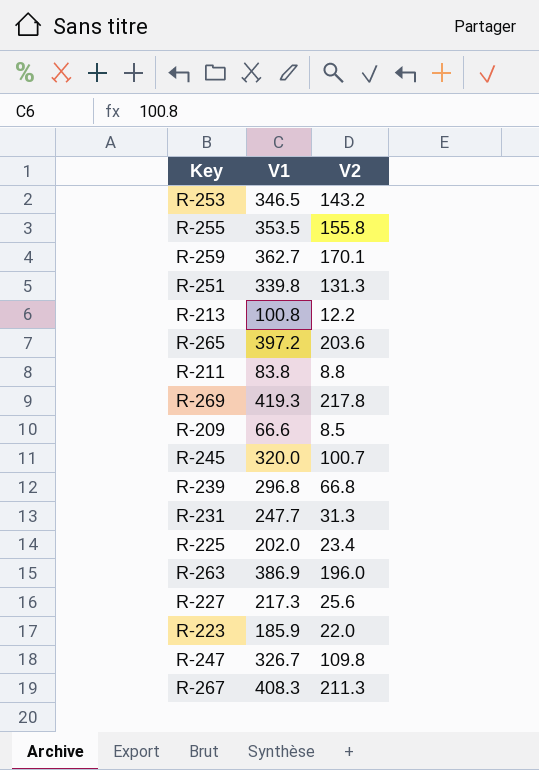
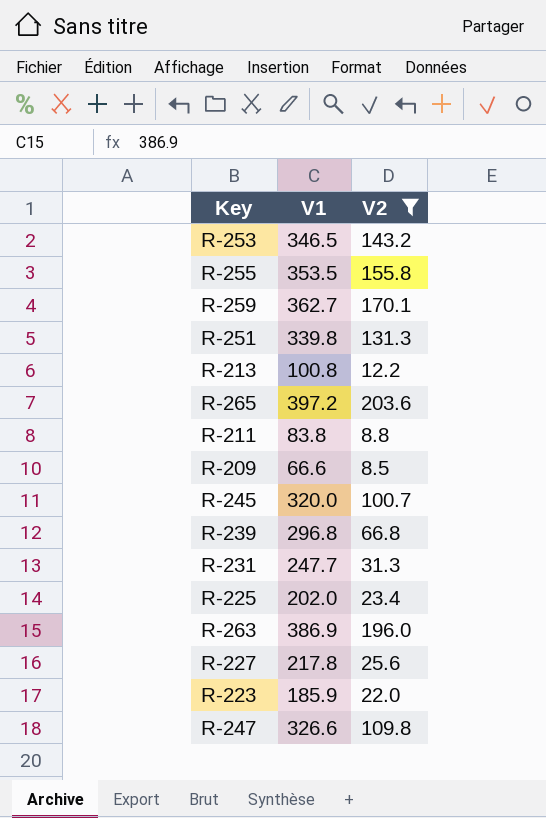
filter: none -> V2 <= 203.6
R-227 | V1: 217.3 -> 217.8
R-247 | V1: 326.7 -> 326.6

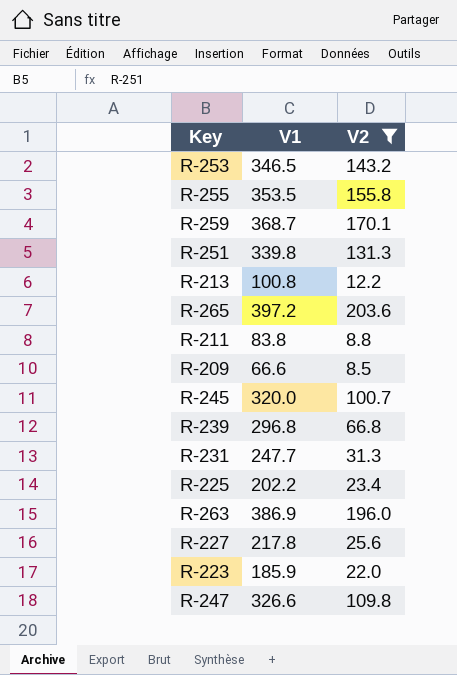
R-259 | V1: 362.7 -> 368.7
R-225 | V1: 202.0 -> 202.2

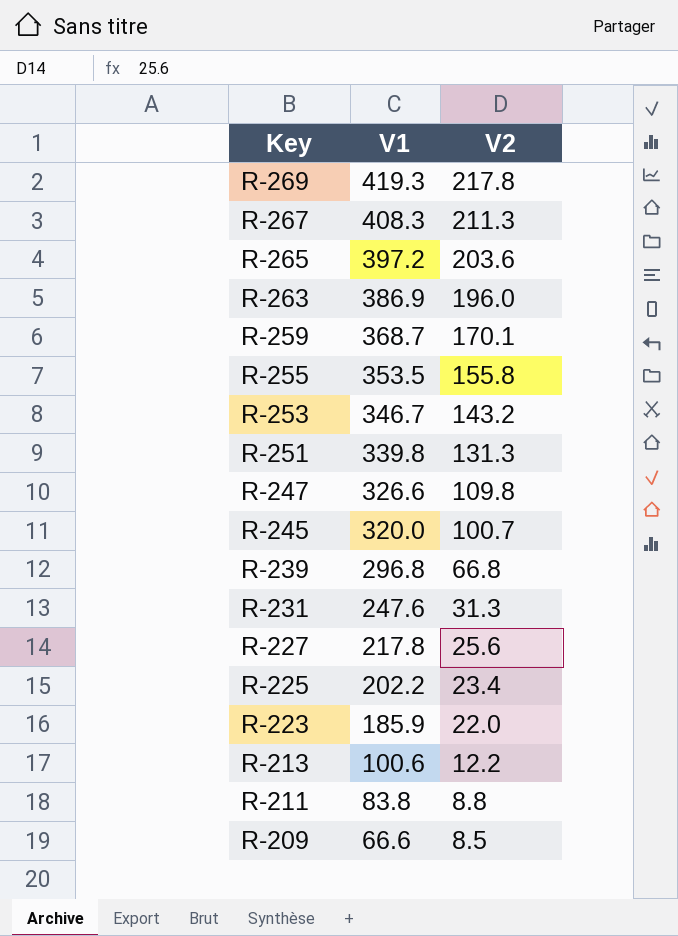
filter: V2 <= 203.6 -> none
row order: none -> Key descending
R-253 | V1: 346.5 -> 346.7
R-231 | V1: 247.7 -> 247.6
R-213 | V1: 100.8 -> 100.6

